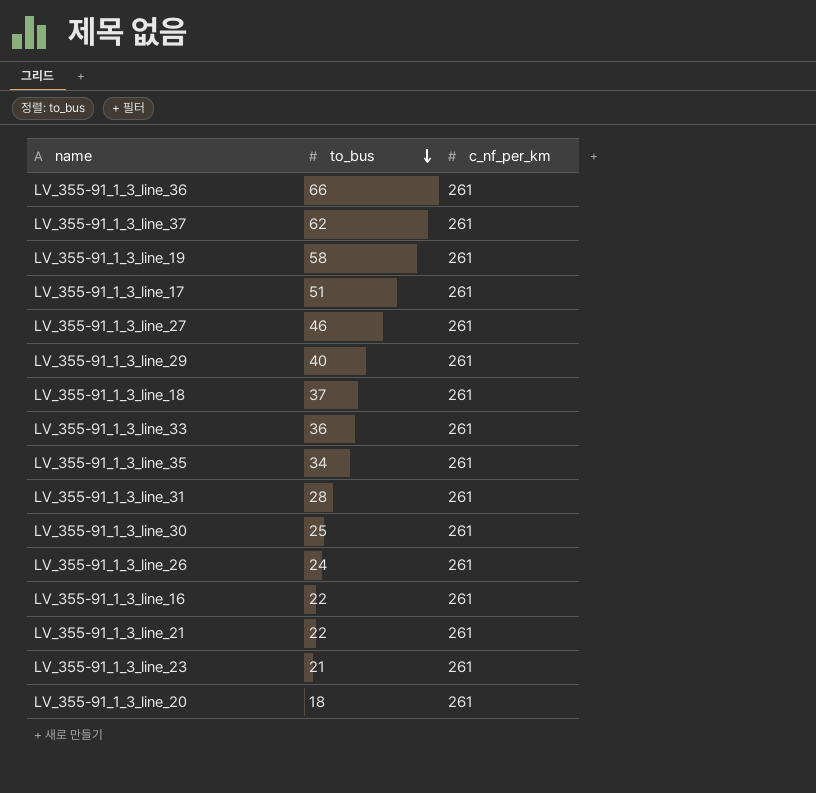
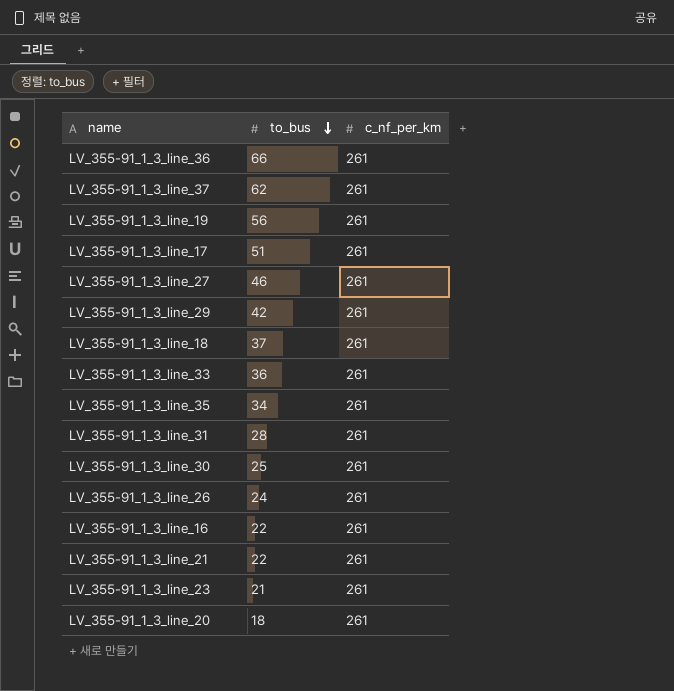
LV_355-91_1_3_line_19 | to_bus: 58 -> 56
LV_355-91_1_3_line_29 | to_bus: 40 -> 42

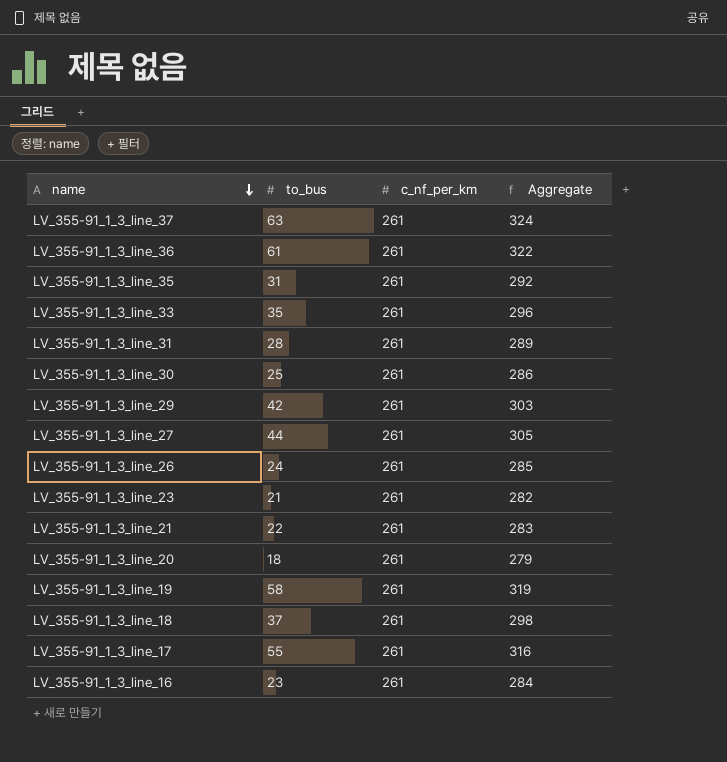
row order: to_bus descending -> name descending
column Aggregate | formula: none -> [to_bus] + [c_nf_per_km]
LV_355-91_1_3_line_37 | to_bus: 62 -> 63
LV_355-91_1_3_line_36 | to_bus: 66 -> 61
LV_355-91_1_3_line_35 | to_bus: 34 -> 31
LV_355-91_1_3_line_33 | to_bus: 36 -> 35
LV_355-91_1_3_line_27 | to_bus: 46 -> 44
LV_355-91_1_3_line_19 | to_bus: 56 -> 58
LV_355-91_1_3_line_17 | to_bus: 51 -> 55
LV_355-91_1_3_line_16 | to_bus: 22 -> 23

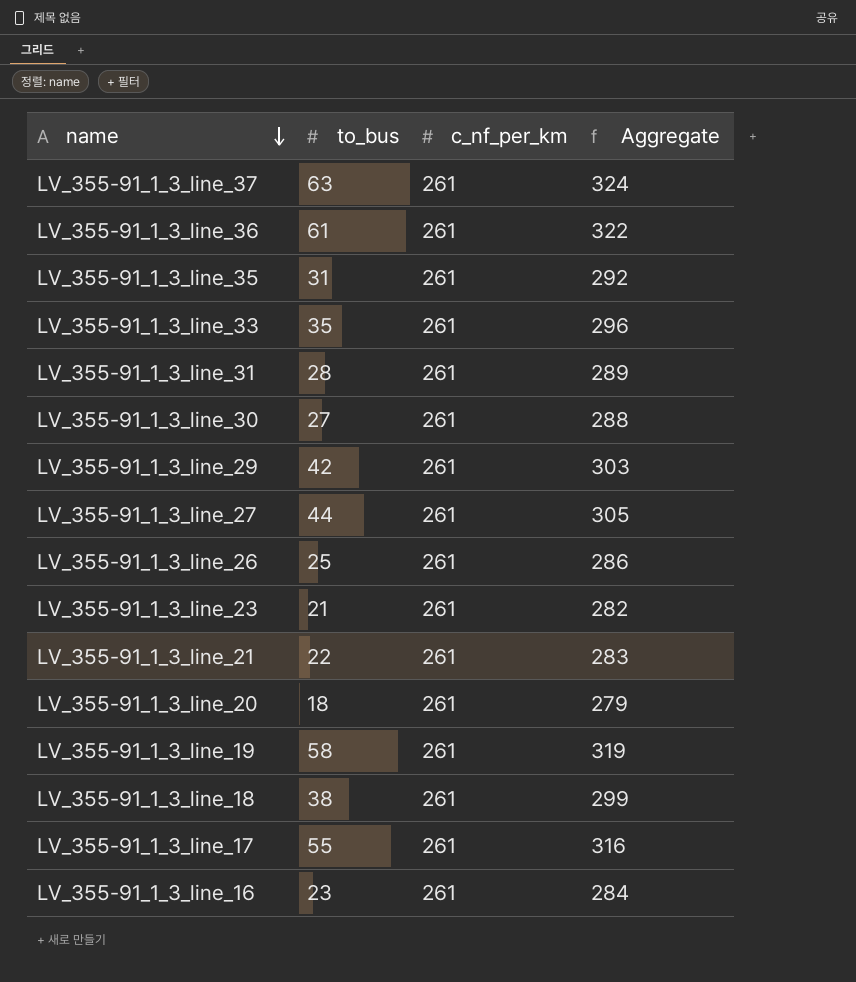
LV_355-91_1_3_line_30 | to_bus: 25 -> 27
LV_355-91_1_3_line_30 | Aggregate: 286 -> 288
LV_355-91_1_3_line_26 | to_bus: 24 -> 25
LV_355-91_1_3_line_26 | Aggregate: 285 -> 286
LV_355-91_1_3_line_18 | to_bus: 37 -> 38
LV_355-91_1_3_line_18 | Aggregate: 298 -> 299

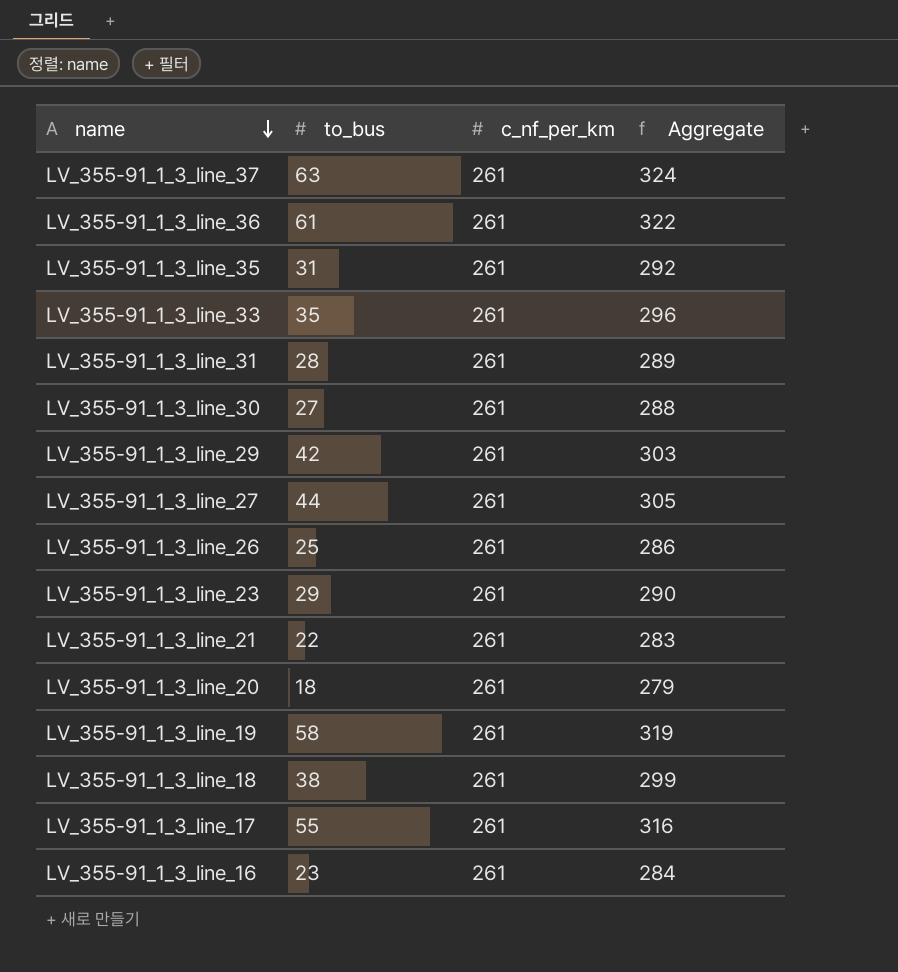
LV_355-91_1_3_line_23 | to_bus: 21 -> 29
LV_355-91_1_3_line_23 | Aggregate: 282 -> 290

